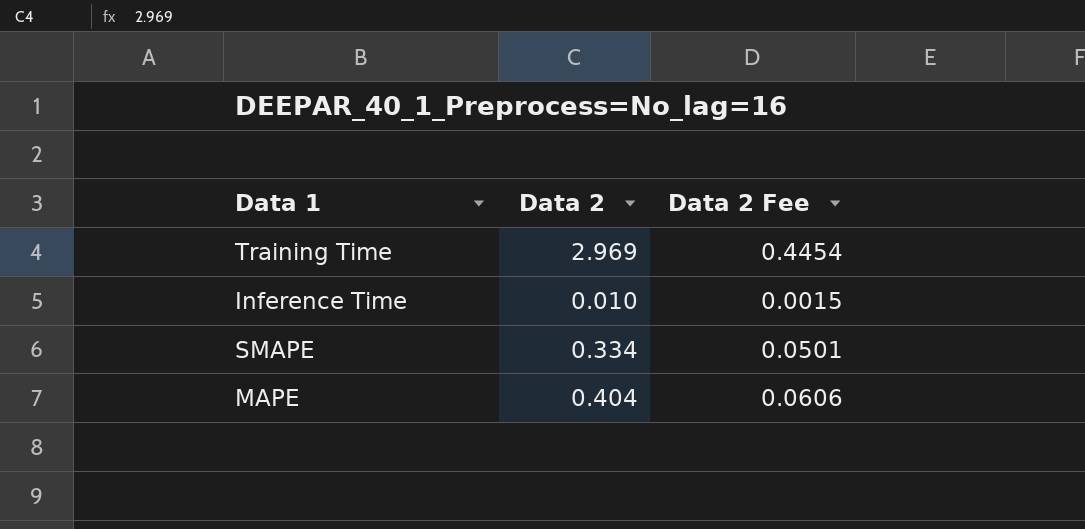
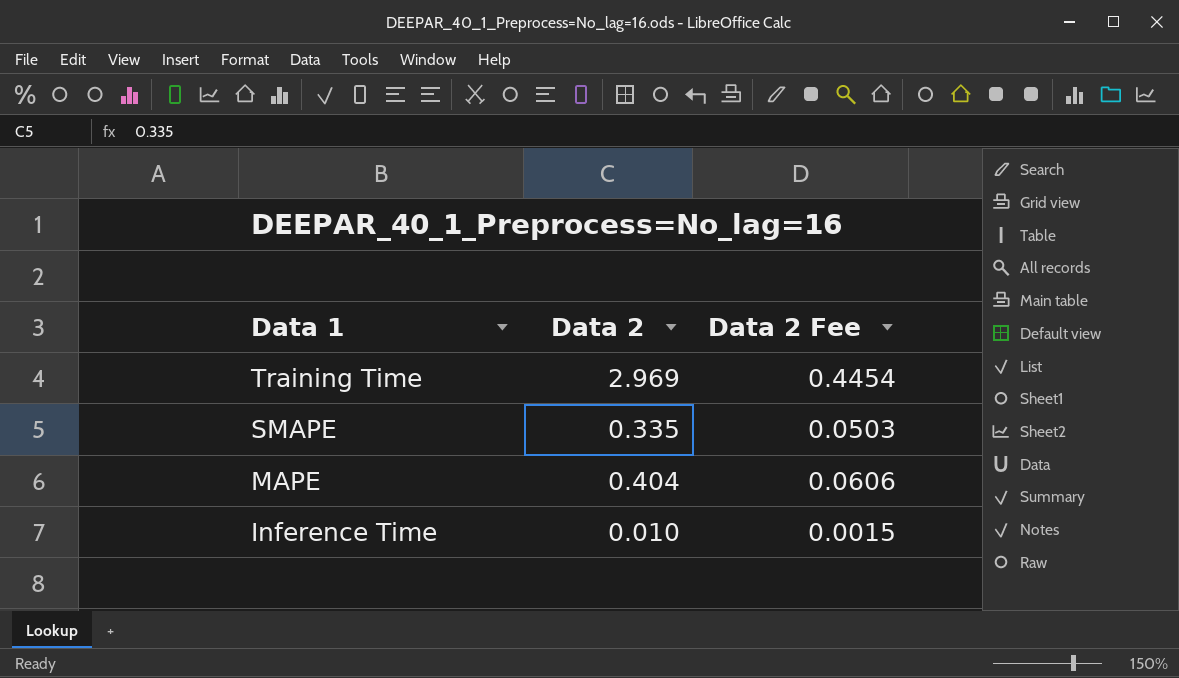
row order: none -> Data 1 descending
SMAPE | Data 2: 0.334 -> 0.335
SMAPE | Data 2 Fee: 0.0501 -> 0.0503

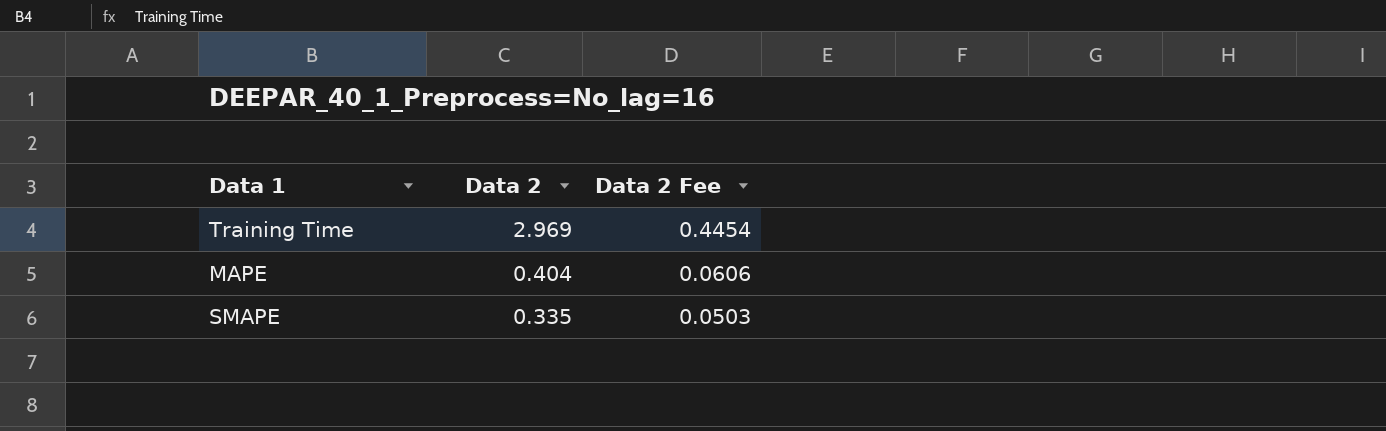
row order: Data 1 descending -> Data 2 descending
row Inference Time: 0.010 | 0.0015 -> none

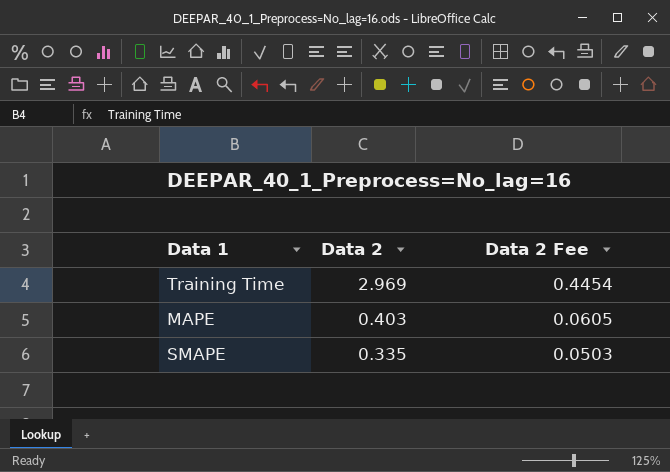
MAPE | Data 2: 0.404 -> 0.403
MAPE | Data 2 Fee: 0.0606 -> 0.0605

